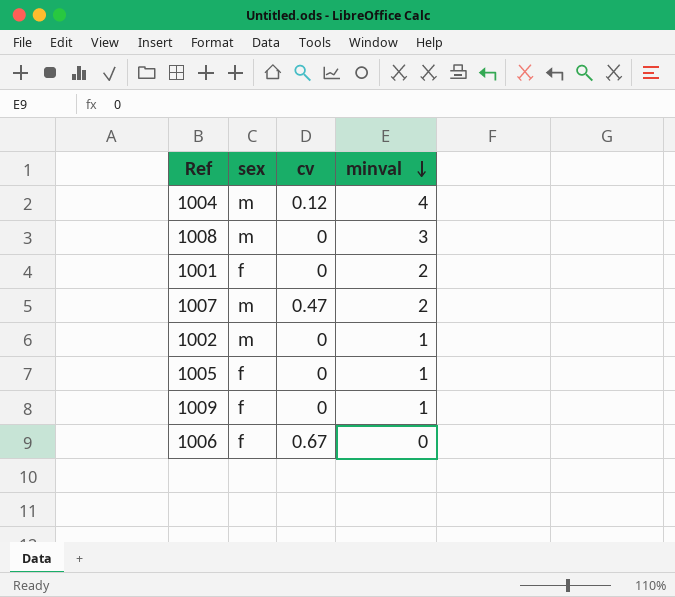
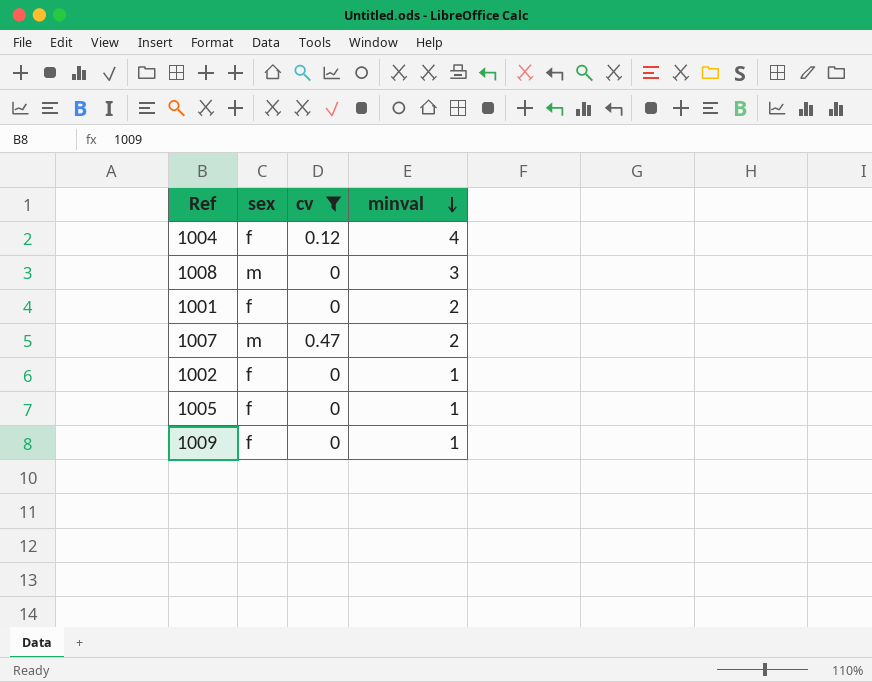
filter: none -> cv != 0.67
1004 | sex: m -> f
1002 | sex: m -> f

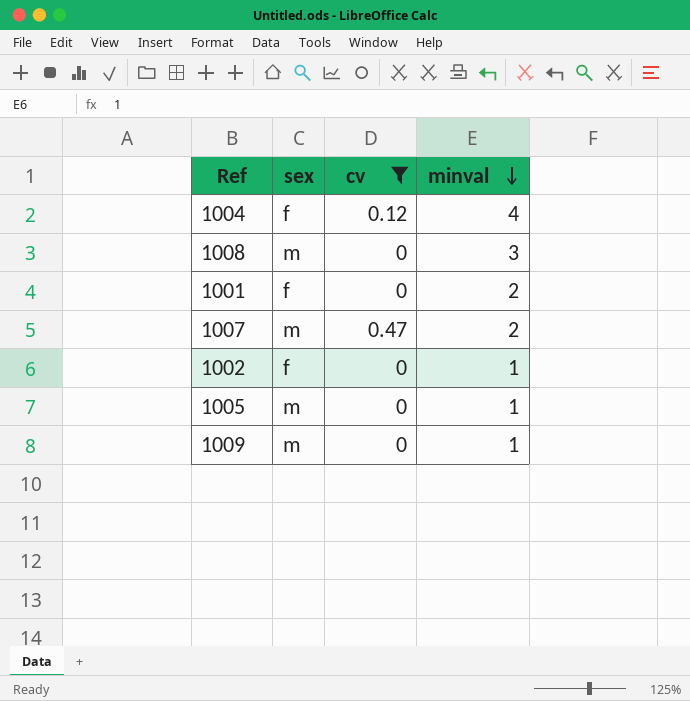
1005 | sex: f -> m
1009 | sex: f -> m

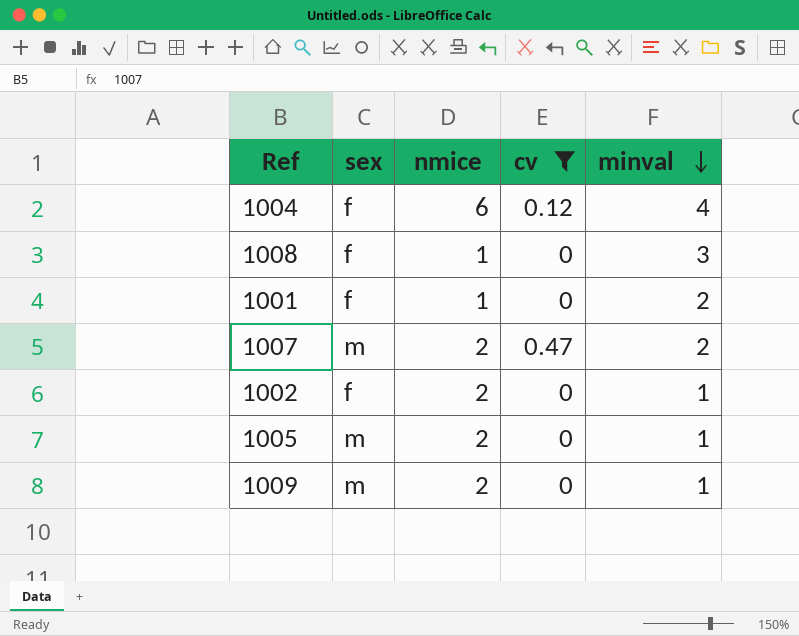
column nmice | position: none -> 3
1008 | sex: m -> f

